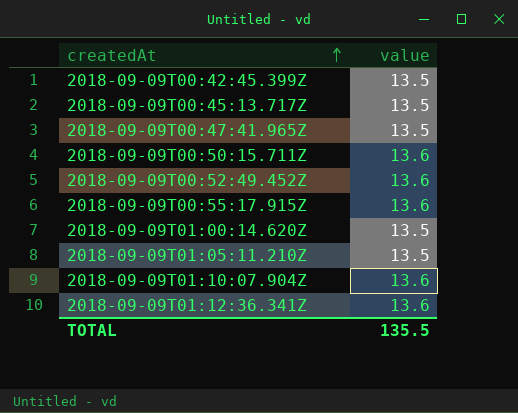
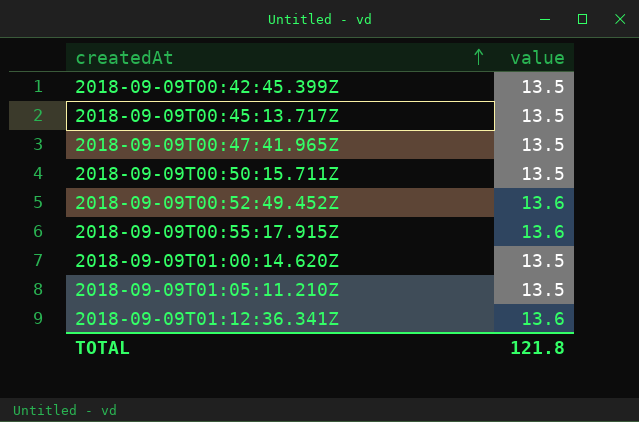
row 2018-09-09T01:10:07.904Z: 13.6 -> none
2018-09-09T00:50:15.711Z | value: 13.6 -> 13.5
TOTAL | value: 135.5 -> 121.8

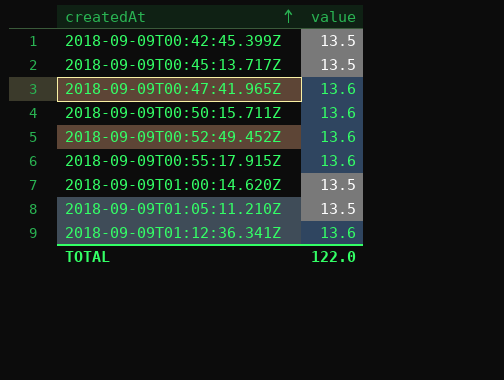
2018-09-09T00:47:41.965Z | value: 13.5 -> 13.6
2018-09-09T00:50:15.711Z | value: 13.5 -> 13.6
TOTAL | value: 121.8 -> 122.0

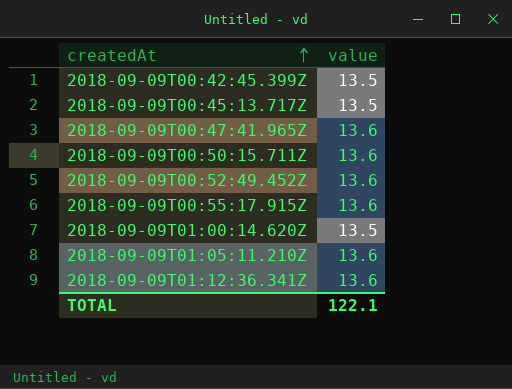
2018-09-09T01:05:11.210Z | value: 13.5 -> 13.6
TOTAL | value: 122.0 -> 122.1

